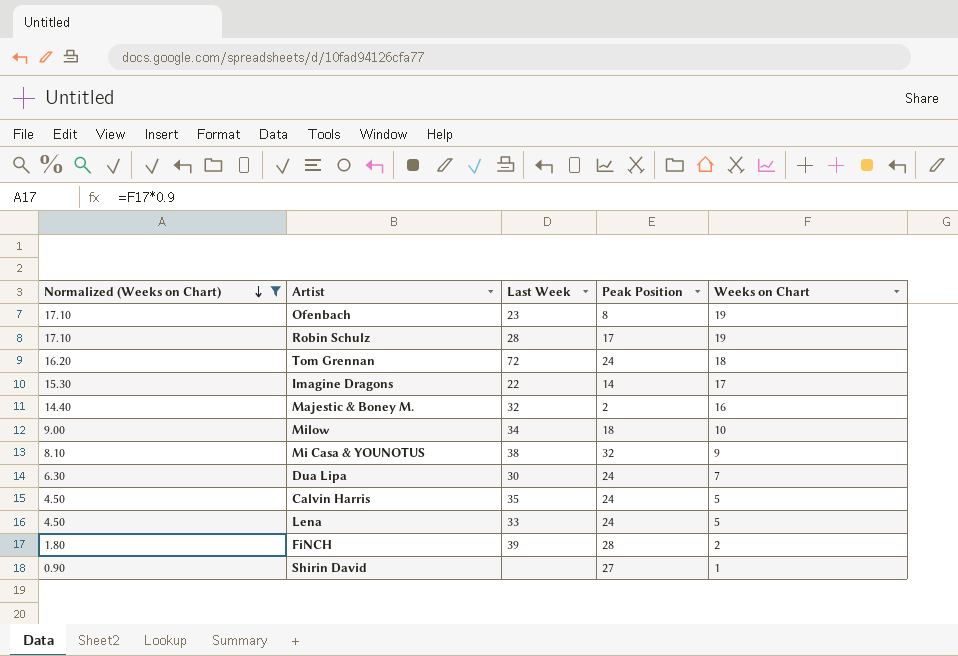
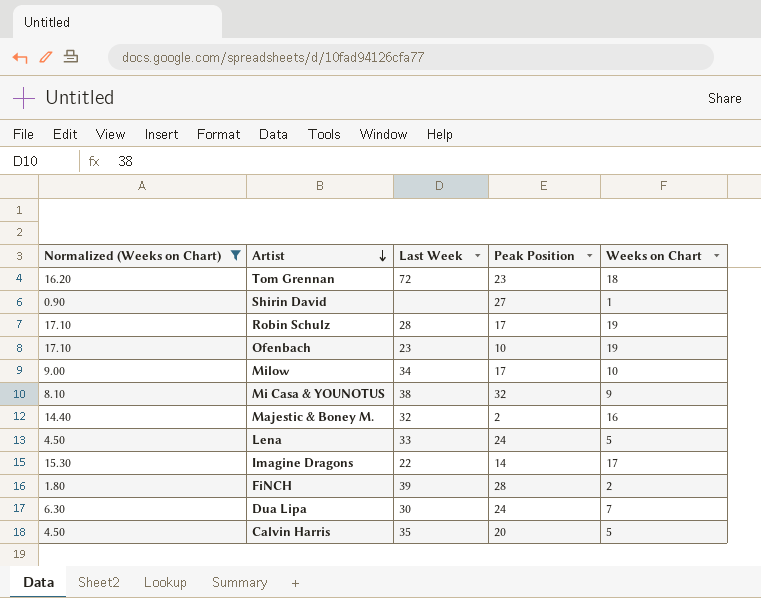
row order: Normalized (Weeks on Chart) descending -> Artist descending
Tom Grennan | Peak Position: 24 -> 23
Ofenbach | Peak Position: 8 -> 10
Milow | Peak Position: 18 -> 17
Calvin Harris | Peak Position: 24 -> 20

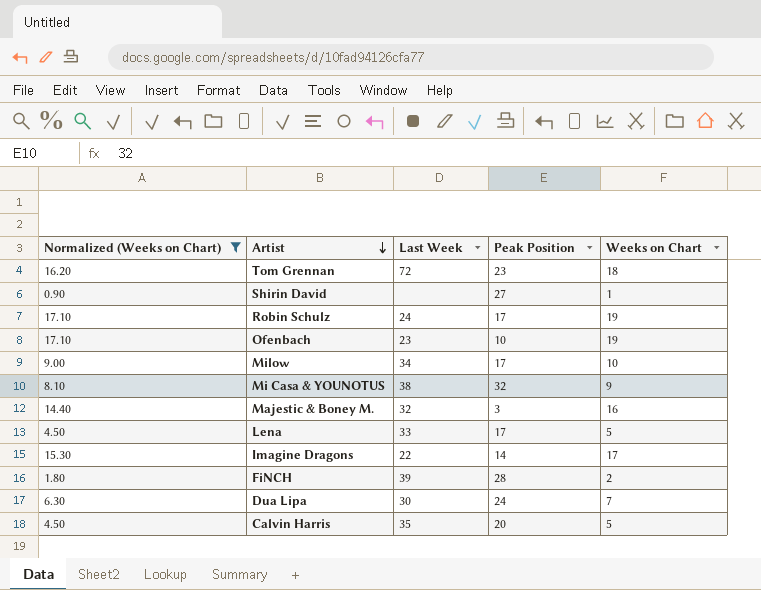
Robin Schulz | Last Week: 28 -> 24
Majestic & Boney M. | Peak Position: 2 -> 3
Lena | Peak Position: 24 -> 17

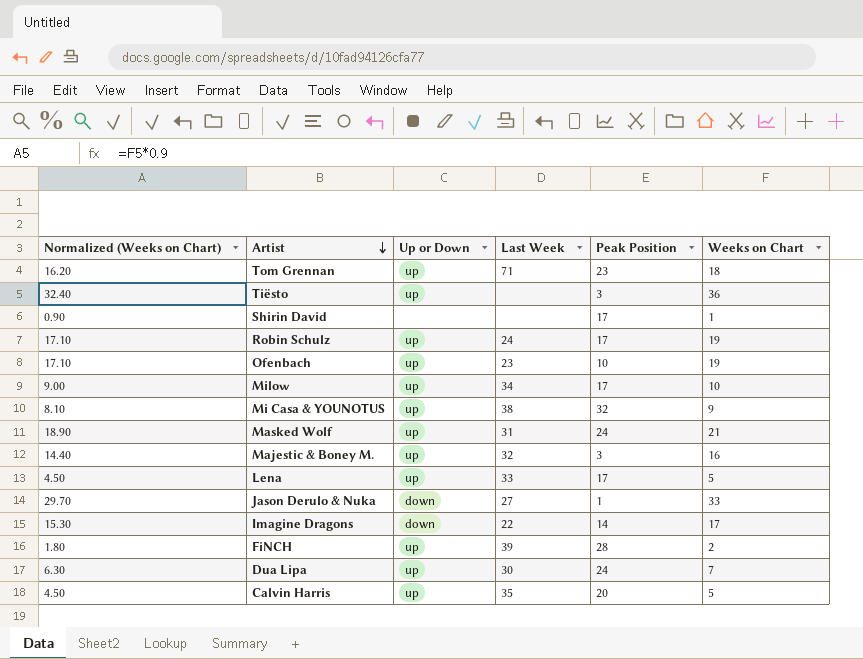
filter: Normalized (Weeks on Chart) <= 17.10 -> none
column Up or Down | position: none -> 3
Tom Grennan | Last Week: 72 -> 71
Shirin David | Peak Position: 27 -> 17

